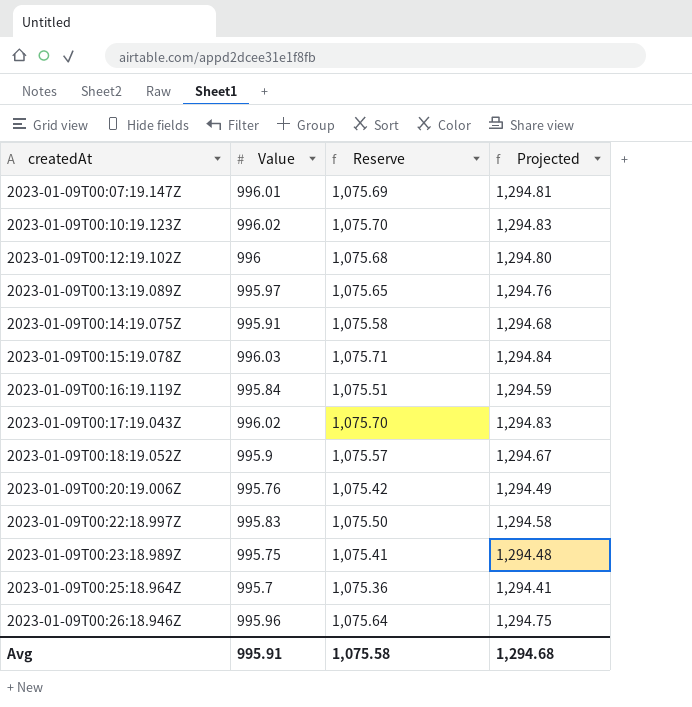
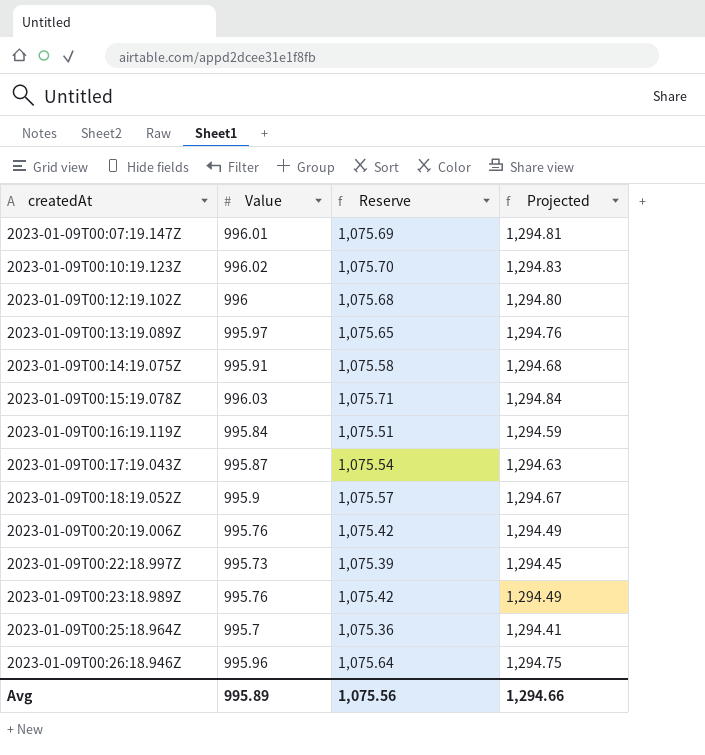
2023-01-09T00:17:19.043Z | Value: 996.02 -> 995.87
2023-01-09T00:17:19.043Z | Reserve: 1,075.70 -> 1,075.54
2023-01-09T00:17:19.043Z | Projected: 1,294.83 -> 1,294.63
2023-01-09T00:22:18.997Z | Value: 995.83 -> 995.73
2023-01-09T00:22:18.997Z | Reserve: 1,075.50 -> 1,075.39
2023-01-09T00:22:18.997Z | Projected: 1,294.58 -> 1,294.45
2023-01-09T00:23:18.989Z | Value: 995.75 -> 995.76
2023-01-09T00:23:18.989Z | Reserve: 1,075.41 -> 1,075.42
2023-01-09T00:23:18.989Z | Projected: 1,294.48 -> 1,294.49
Avg | Value: 995.91 -> 995.89
Avg | Reserve: 1,075.58 -> 1,075.56
Avg | Projected: 1,294.68 -> 1,294.66

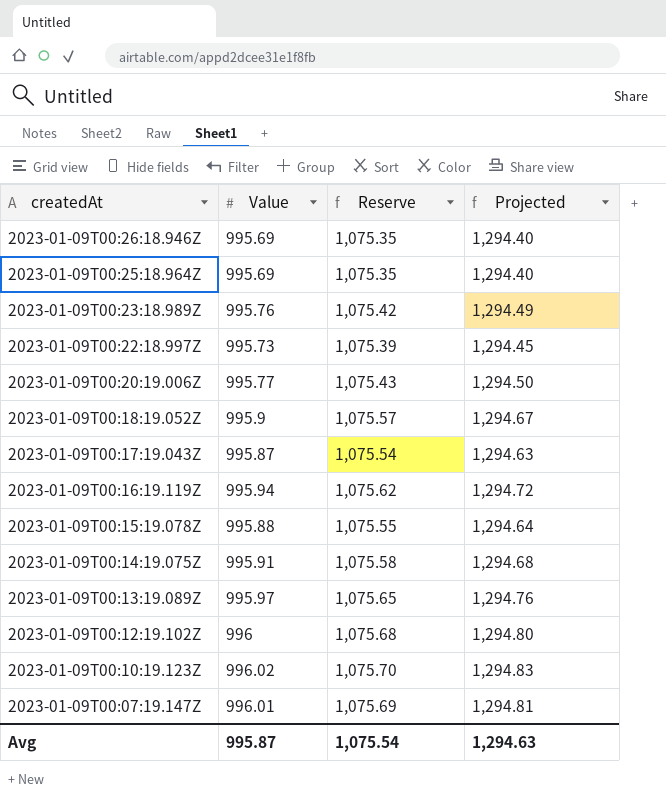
row order: createdAt ascending -> createdAt descending
2023-01-09T00:26:18.946Z | Value: 995.96 -> 995.69
2023-01-09T00:26:18.946Z | Reserve: 1,075.64 -> 1,075.35
2023-01-09T00:26:18.946Z | Projected: 1,294.75 -> 1,294.40
2023-01-09T00:25:18.964Z | Value: 995.7 -> 995.69
2023-01-09T00:25:18.964Z | Reserve: 1,075.36 -> 1,075.35
2023-01-09T00:25:18.964Z | Projected: 1,294.41 -> 1,294.40
2023-01-09T00:20:19.006Z | Value: 995.76 -> 995.77
2023-01-09T00:20:19.006Z | Reserve: 1,075.42 -> 1,075.43
2023-01-09T00:20:19.006Z | Projected: 1,294.49 -> 1,294.50
2023-01-09T00:16:19.119Z | Value: 995.84 -> 995.94
2023-01-09T00:16:19.119Z | Reserve: 1,075.51 -> 1,075.62
2023-01-09T00:16:19.119Z | Projected: 1,294.59 -> 1,294.72
2023-01-09T00:15:19.078Z | Value: 996.03 -> 995.88
2023-01-09T00:15:19.078Z | Reserve: 1,075.71 -> 1,075.55
2023-01-09T00:15:19.078Z | Projected: 1,294.84 -> 1,294.64
Avg | Value: 995.89 -> 995.87
Avg | Reserve: 1,075.56 -> 1,075.54
Avg | Projected: 1,294.66 -> 1,294.63

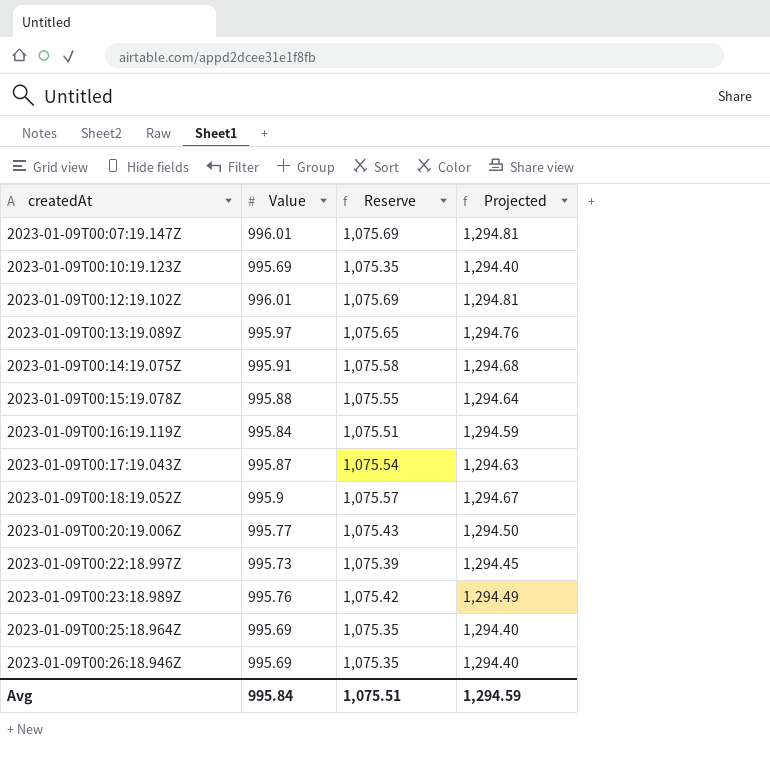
row order: createdAt descending -> createdAt ascending
2023-01-09T00:10:19.123Z | Value: 996.02 -> 995.69
2023-01-09T00:10:19.123Z | Reserve: 1,075.70 -> 1,075.35
2023-01-09T00:10:19.123Z | Projected: 1,294.83 -> 1,294.40
2023-01-09T00:12:19.102Z | Value: 996 -> 996.01
2023-01-09T00:12:19.102Z | Reserve: 1,075.68 -> 1,075.69
2023-01-09T00:12:19.102Z | Projected: 1,294.80 -> 1,294.81
2023-01-09T00:16:19.119Z | Value: 995.94 -> 995.84
2023-01-09T00:16:19.119Z | Reserve: 1,075.62 -> 1,075.51
2023-01-09T00:16:19.119Z | Projected: 1,294.72 -> 1,294.59
Avg | Value: 995.87 -> 995.84
Avg | Reserve: 1,075.54 -> 1,075.51
Avg | Projected: 1,294.63 -> 1,294.59

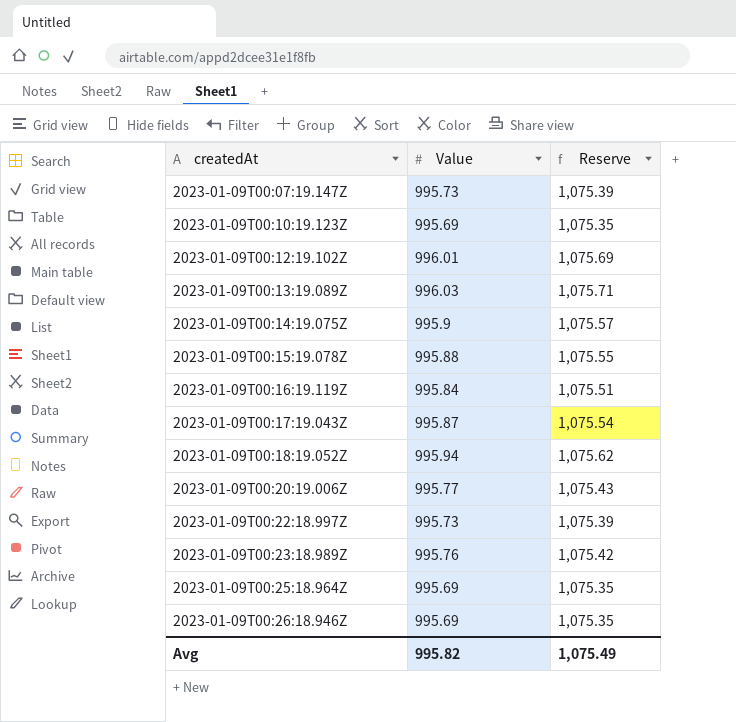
column Projected | formula: [Value] * 1.3 -> none
2023-01-09T00:07:19.147Z | Value: 996.01 -> 995.73
2023-01-09T00:07:19.147Z | Reserve: 1,075.69 -> 1,075.39
2023-01-09T00:13:19.089Z | Value: 995.97 -> 996.03
2023-01-09T00:13:19.089Z | Reserve: 1,075.65 -> 1,075.71
2023-01-09T00:14:19.075Z | Value: 995.91 -> 995.9
2023-01-09T00:14:19.075Z | Reserve: 1,075.58 -> 1,075.57
2023-01-09T00:18:19.052Z | Value: 995.9 -> 995.94
2023-01-09T00:18:19.052Z | Reserve: 1,075.57 -> 1,075.62
Avg | Value: 995.84 -> 995.82
Avg | Reserve: 1,075.51 -> 1,075.49

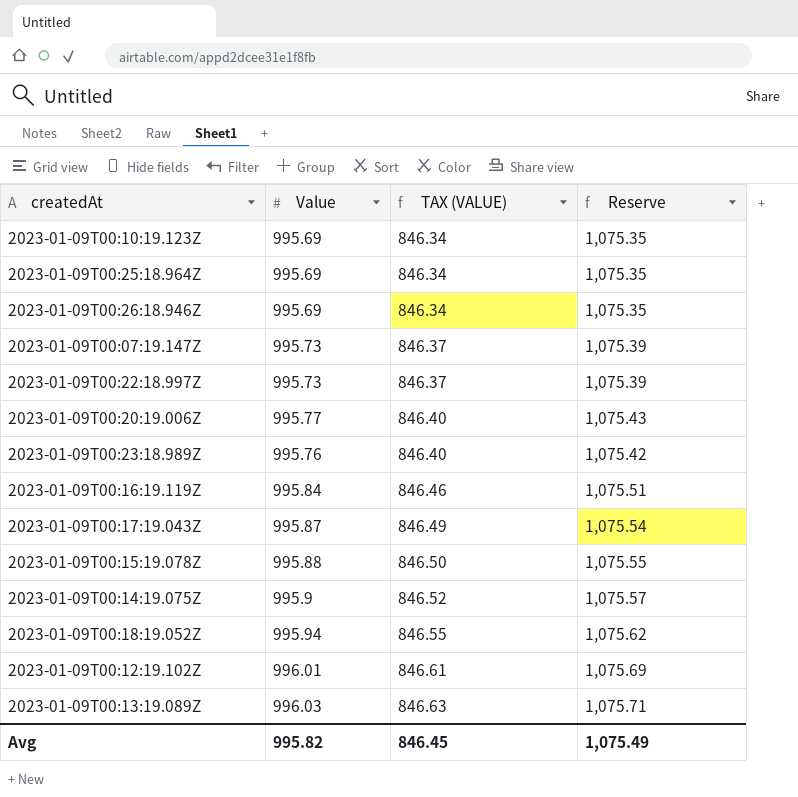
row order: createdAt ascending -> TAX (VALUE) ascending
column TAX (VALUE) | formula: none -> [Value] * 0.85

